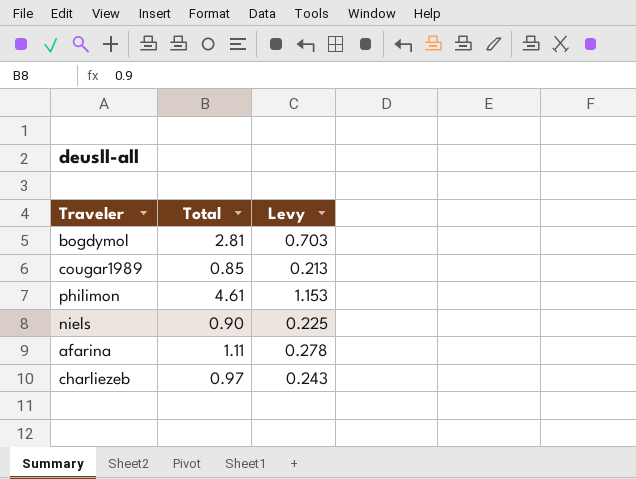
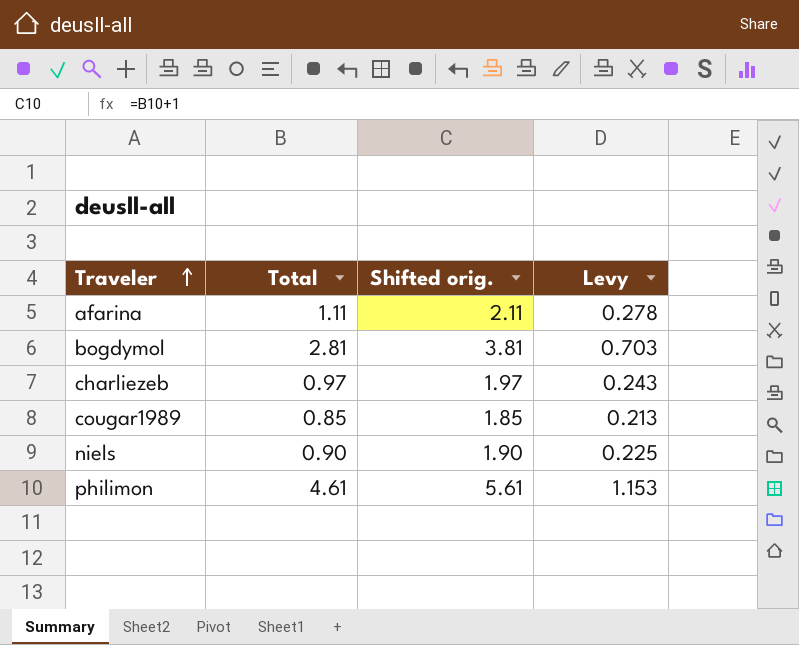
row order: none -> Traveler ascending
column Shifted orig. | formula: none -> [Total] + 1

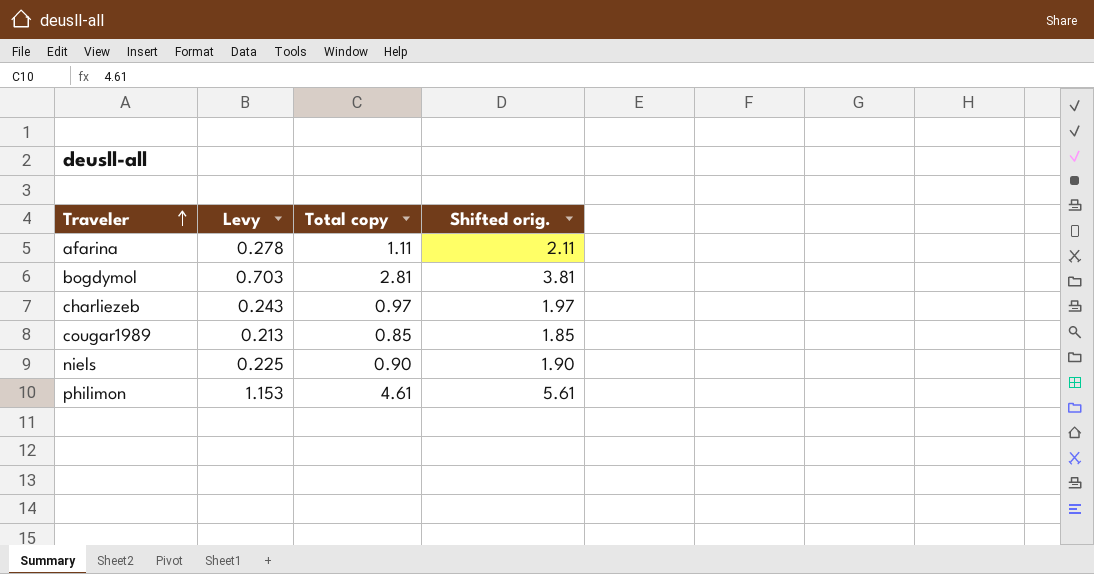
column Levy | position: 4 -> 2
column name: Total -> Total copy

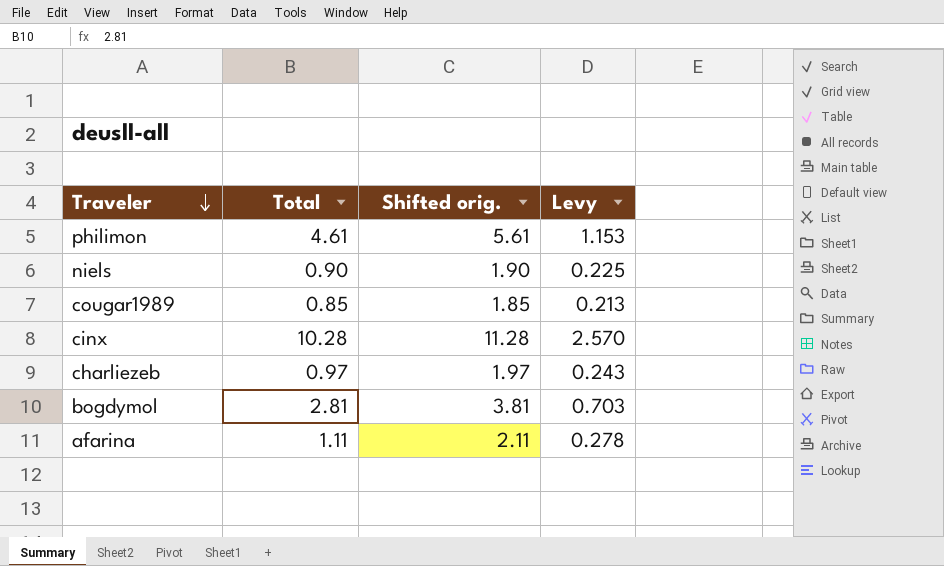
row order: Traveler ascending -> Traveler descending
column name: Total copy -> Total
column Levy | position: 2 -> 4
row cinx: none -> 10.28 | 11.28 | 2.570

